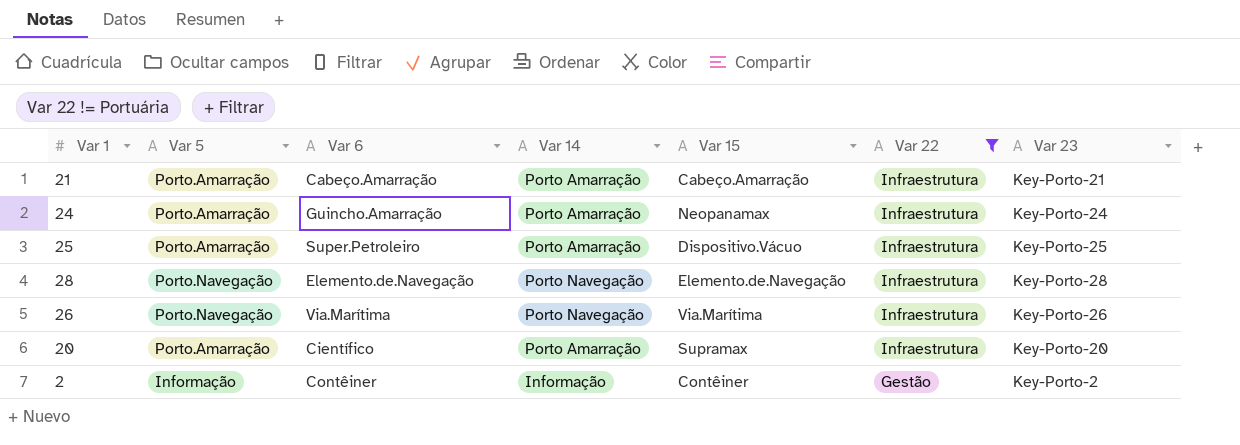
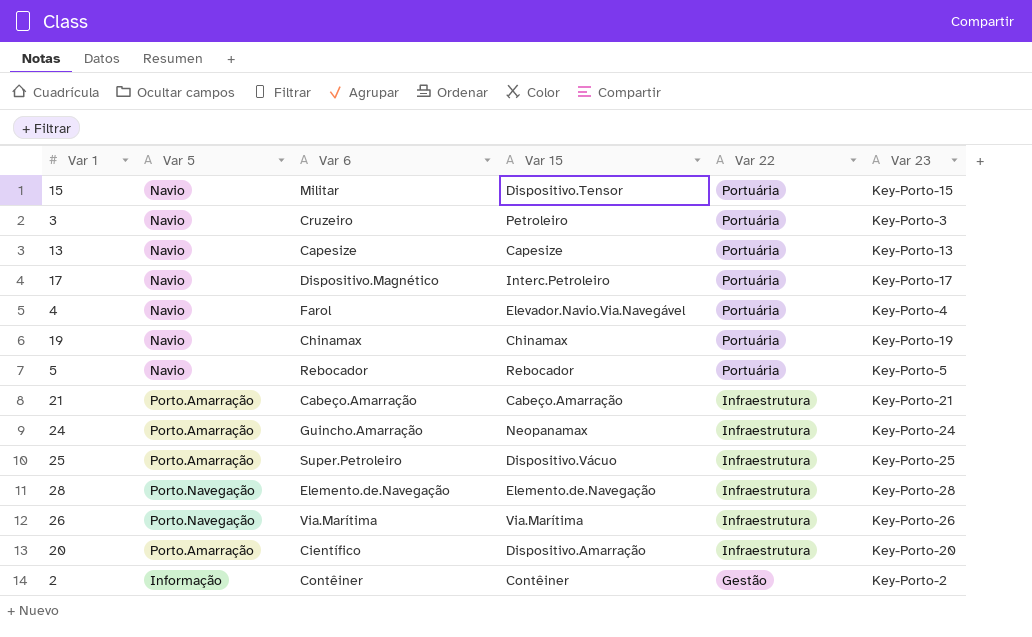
filter: Var 22 != Portuária -> none
column Var 14 | position: 4 -> none
20 | Var 15: Supramax -> Dispositivo.Amarração

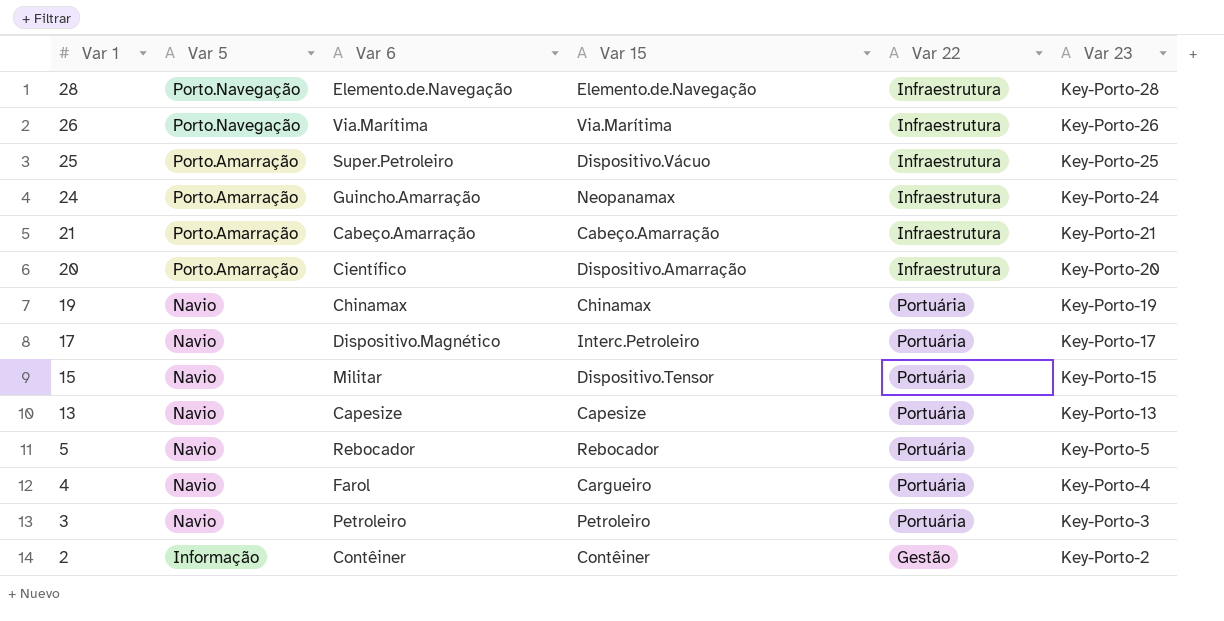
row order: Var 22 descending -> Var 1 descending
4 | Var 15: Elevador.Navio.Via.Navegável -> Cargueiro
3 | Var 6: Cruzeiro -> Petroleiro

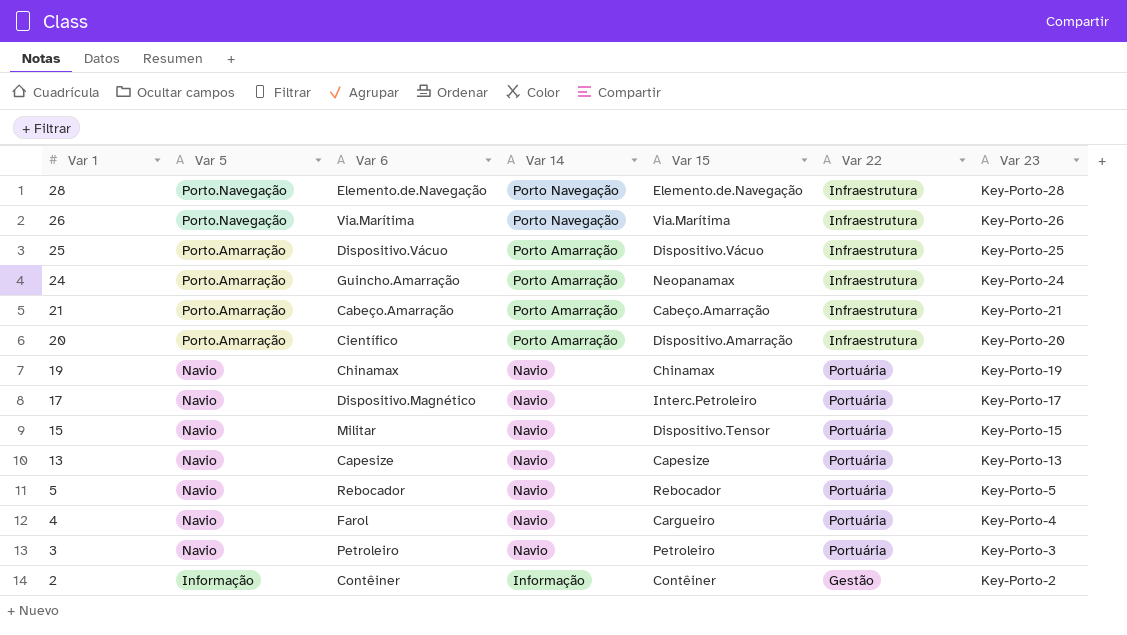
column Var 14 | position: none -> 4
25 | Var 6: Super.Petroleiro -> Dispositivo.Vácuo

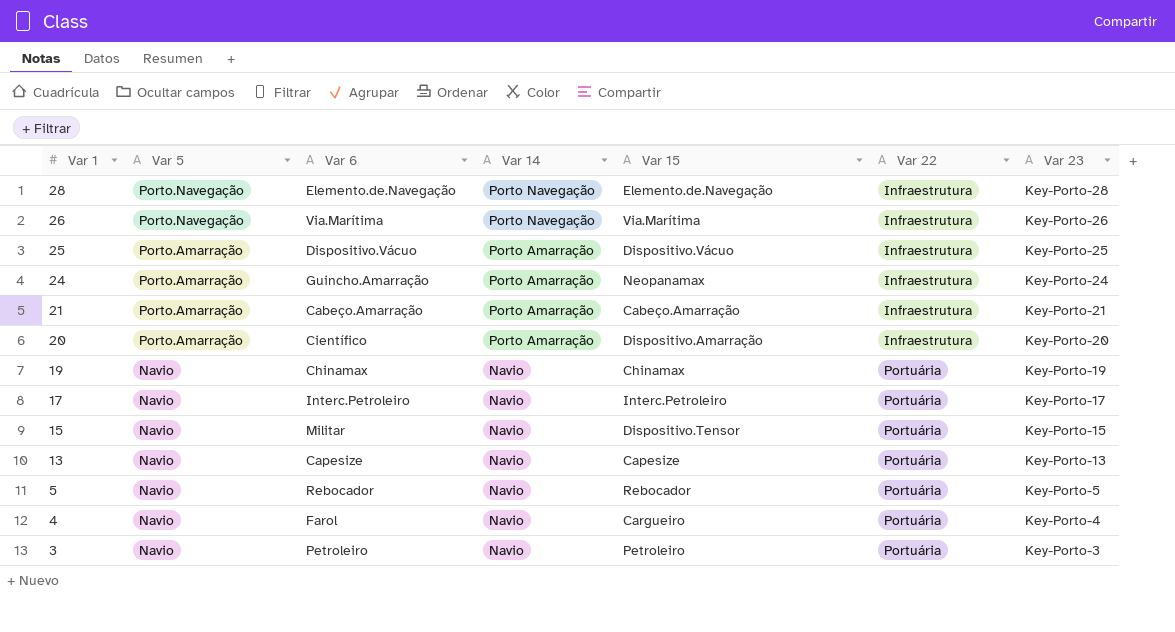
row 2: Informação | Contêiner | Informação | Contêiner | Gestão | Key-Porto-2 -> none
17 | Var 6: Dispositivo.Magnético -> Interc.Petroleiro

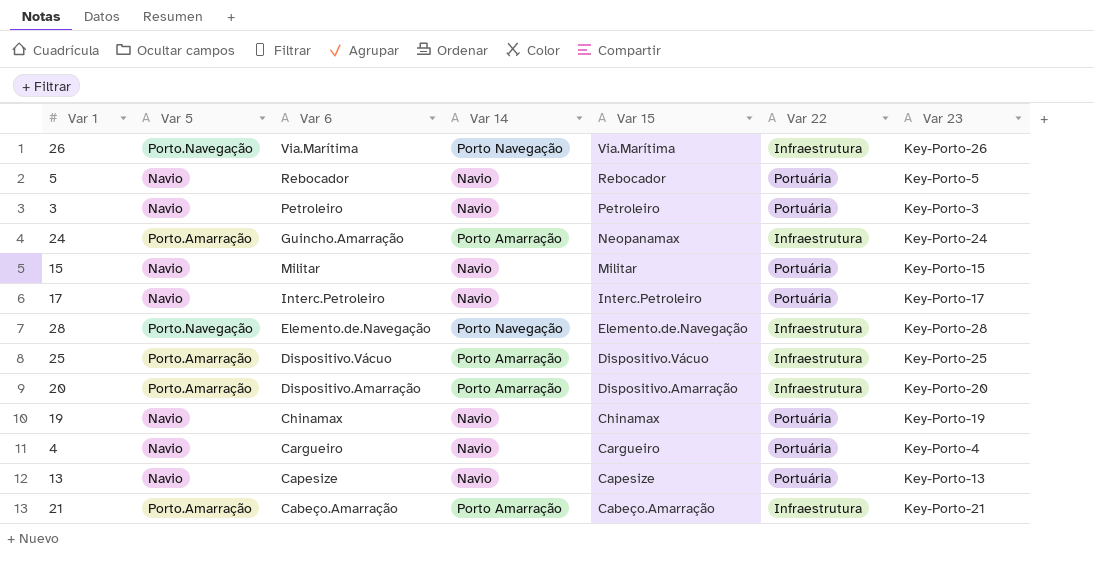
row order: Var 1 descending -> Var 15 descending
15 | Var 15: Dispositivo.Tensor -> Militar
20 | Var 6: Científico -> Dispositivo.Amarração
4 | Var 6: Farol -> Cargueiro

